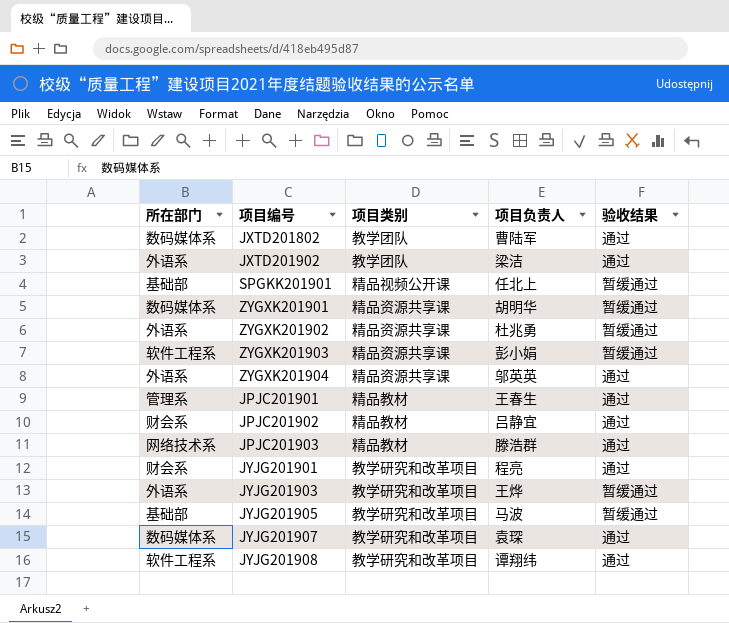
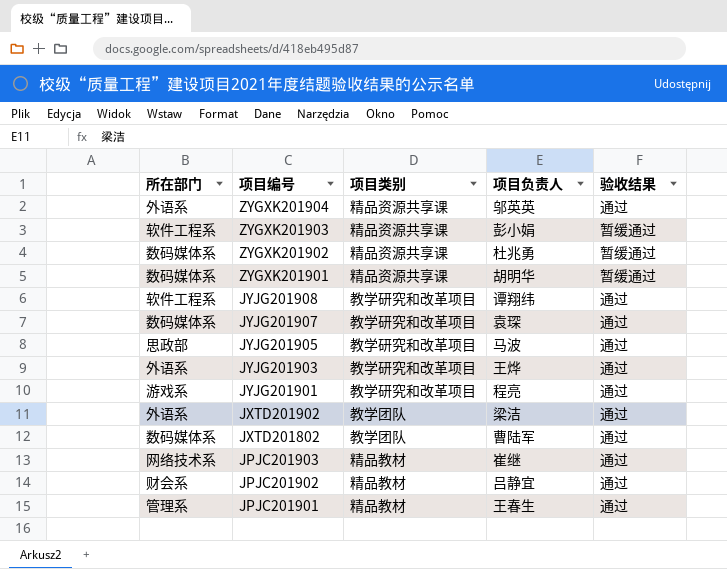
row order: none -> 项目编号 descending
row SPGKK201901: 基础部 | 精品视频公开课 | 任北上 | 暂缓通过 -> none
ZYGXK201902 | 所在部门: 外语系 -> 数码媒体系
JYJG201905 | 所在部门: 基础部 -> 思政部
JYJG201905 | 验收结果: 暂缓通过 -> 通过
JYJG201903 | 验收结果: 暂缓通过 -> 通过
JYJG201901 | 所在部门: 财会系 -> 游戏系
JPJC201903 | 项目负责人: 滕浩群 -> 崔继

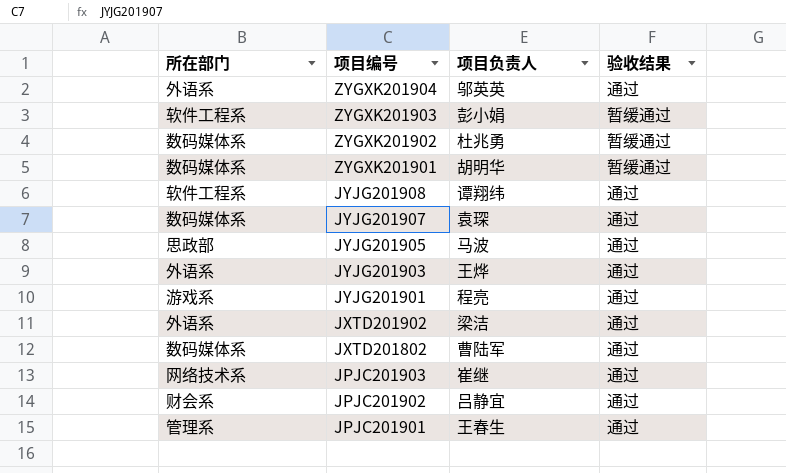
column 项目类别 | position: 3 -> none

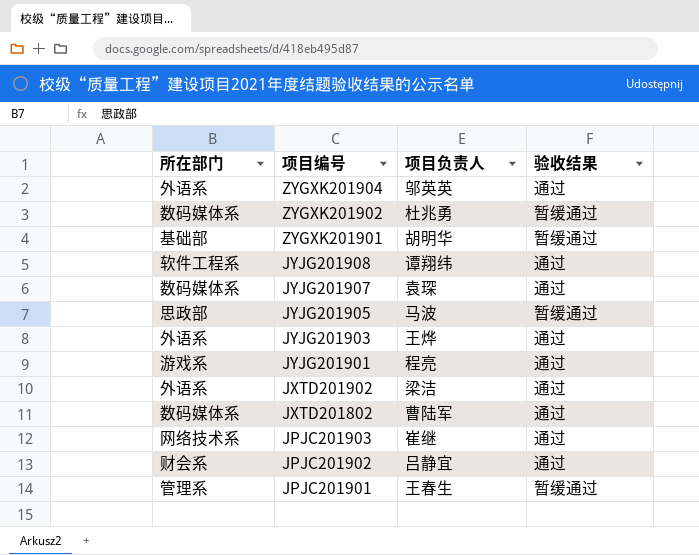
row ZYGXK201903: 软件工程系 | 彭小娟 | 暂缓通过 -> none
ZYGXK201901 | 所在部门: 数码媒体系 -> 基础部
JYJG201905 | 验收结果: 通过 -> 暂缓通过
JPJC201901 | 验收结果: 通过 -> 暂缓通过

